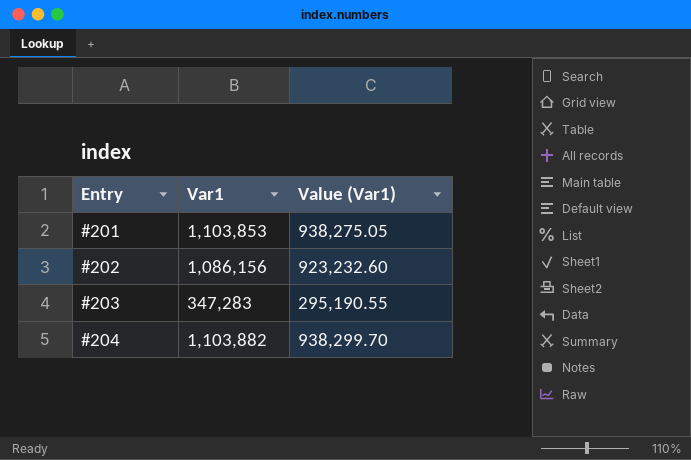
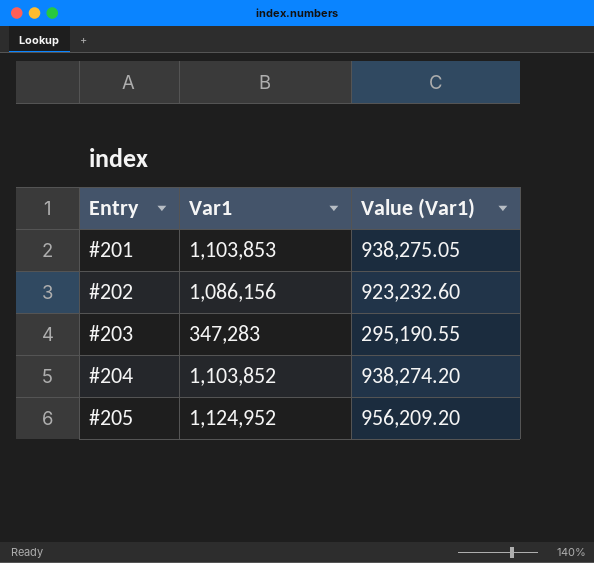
#204 | Var1: 1,103,882 -> 1,103,852
#204 | Value (Var1): 938,299.70 -> 938,274.20
row #205: none -> 1,124,952 | 956,209.20

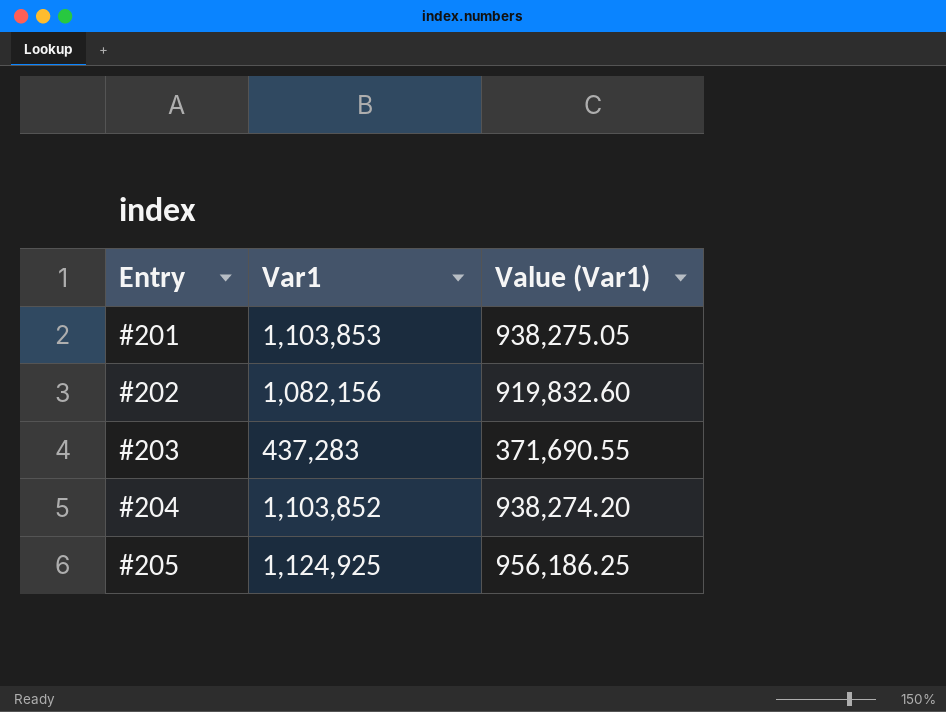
#202 | Var1: 1,086,156 -> 1,082,156
#202 | Value (Var1): 923,232.60 -> 919,832.60
#203 | Var1: 347,283 -> 437,283
#203 | Value (Var1): 295,190.55 -> 371,690.55
#205 | Var1: 1,124,952 -> 1,124,925
#205 | Value (Var1): 956,209.20 -> 956,186.25

